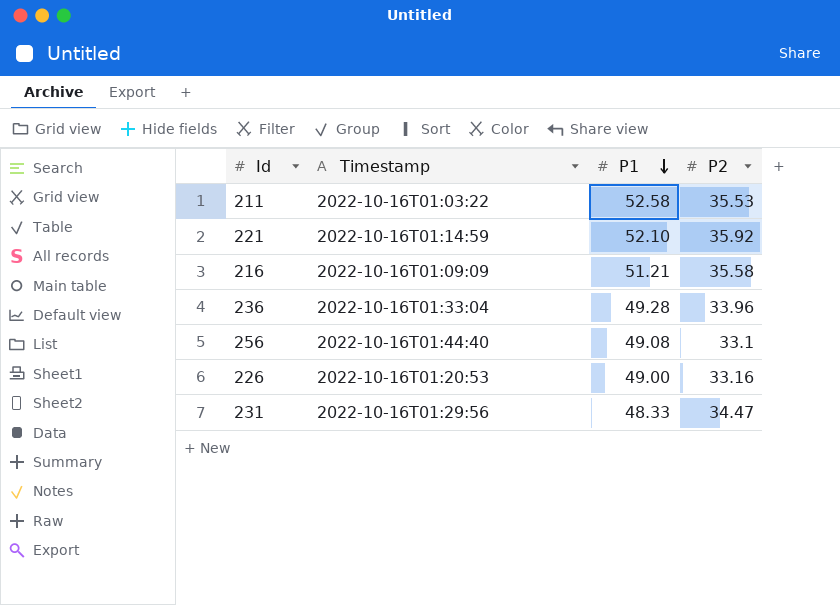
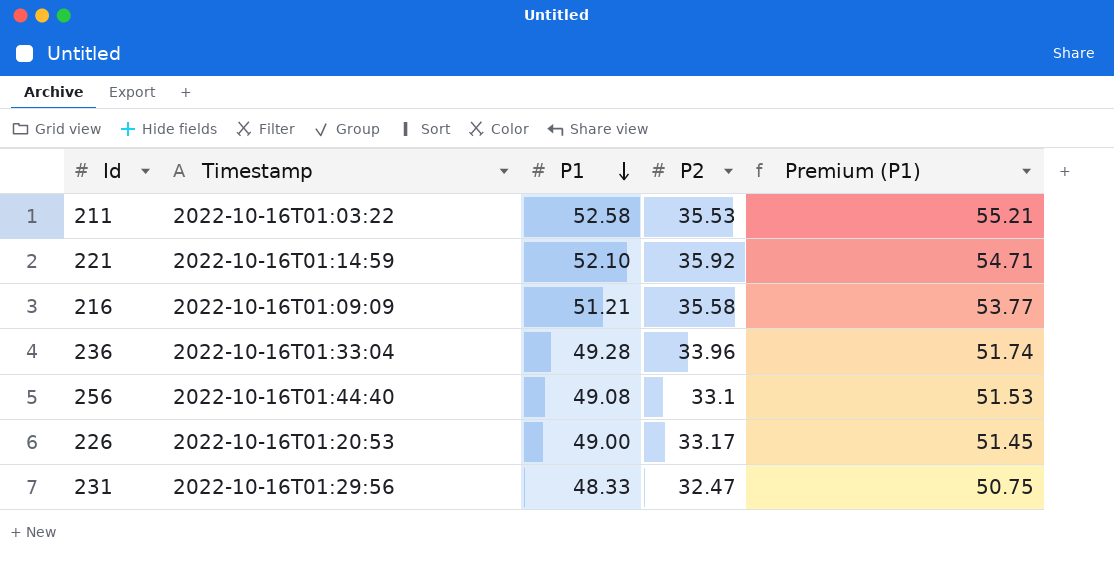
column Premium (P1) | formula: none -> [P1] * 1.05
226 | P2: 33.16 -> 33.17
231 | P2: 34.47 -> 32.47

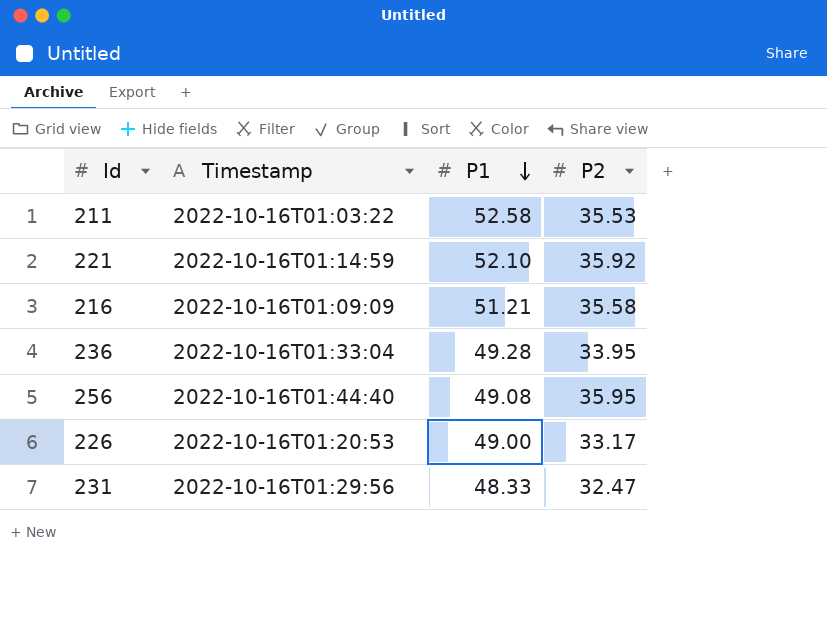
column Premium (P1) | formula: [P1] * 1.05 -> none
236 | P2: 33.96 -> 33.95
256 | P2: 33.1 -> 35.95

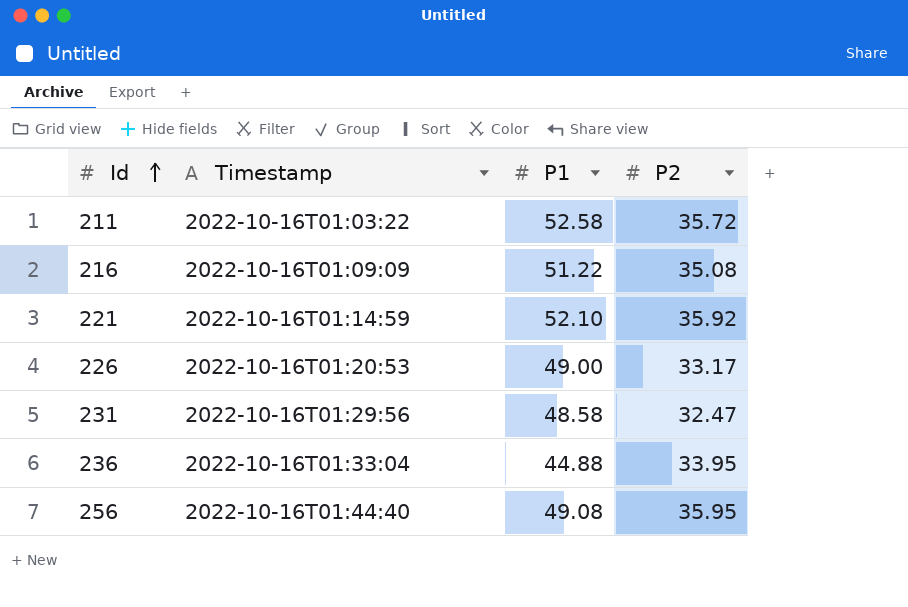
row order: P1 descending -> Id ascending
211 | P2: 35.53 -> 35.72
216 | P1: 51.21 -> 51.22
216 | P2: 35.58 -> 35.08
231 | P1: 48.33 -> 48.58
236 | P1: 49.28 -> 44.88

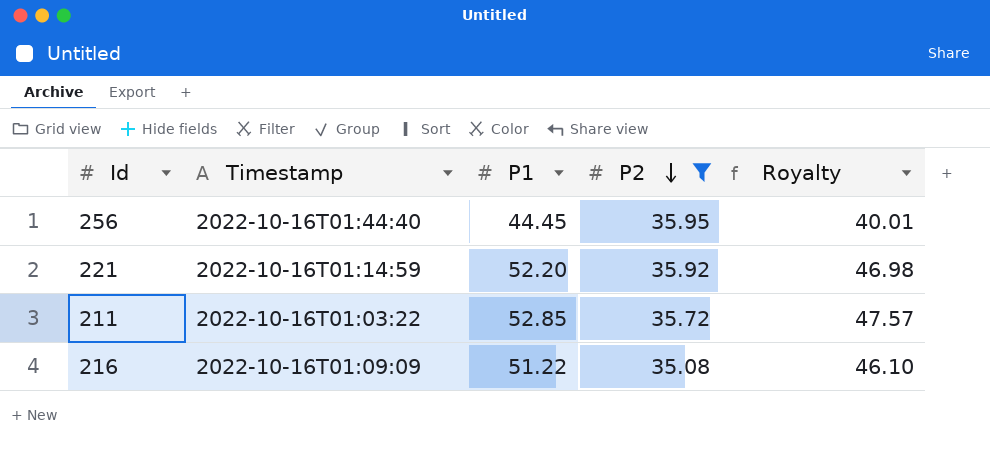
filter: none -> P2 >= 35.08
row order: Id ascending -> P2 descending
column Royalty | formula: none -> [P1] * 0.9
256 | P1: 49.08 -> 44.45
221 | P1: 52.10 -> 52.20
211 | P1: 52.58 -> 52.85

